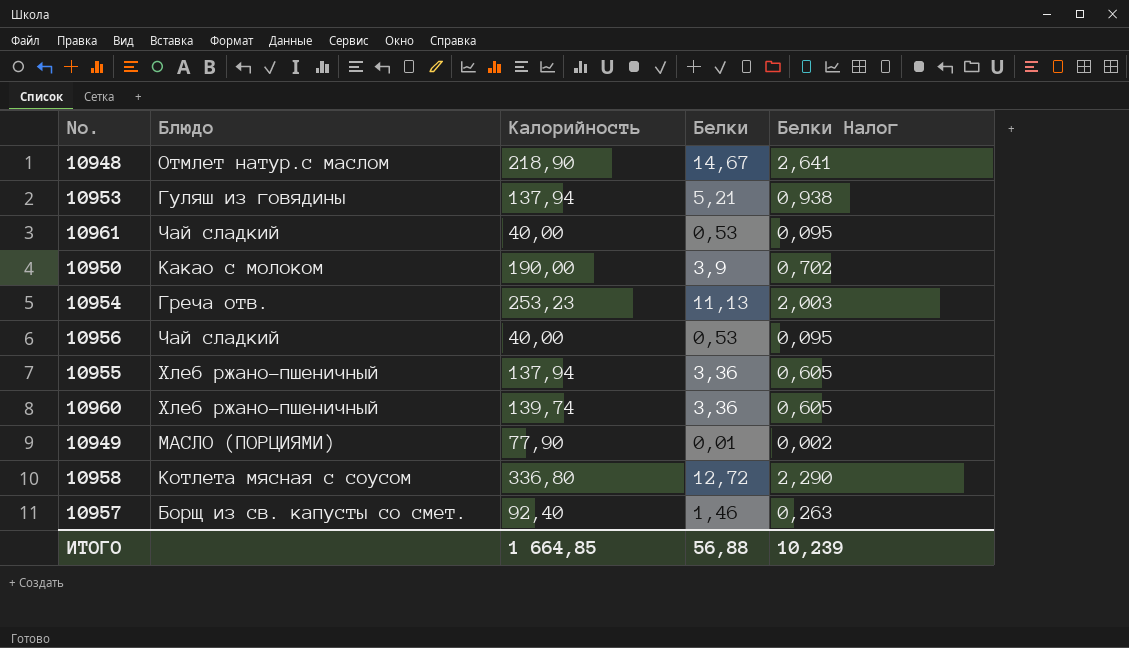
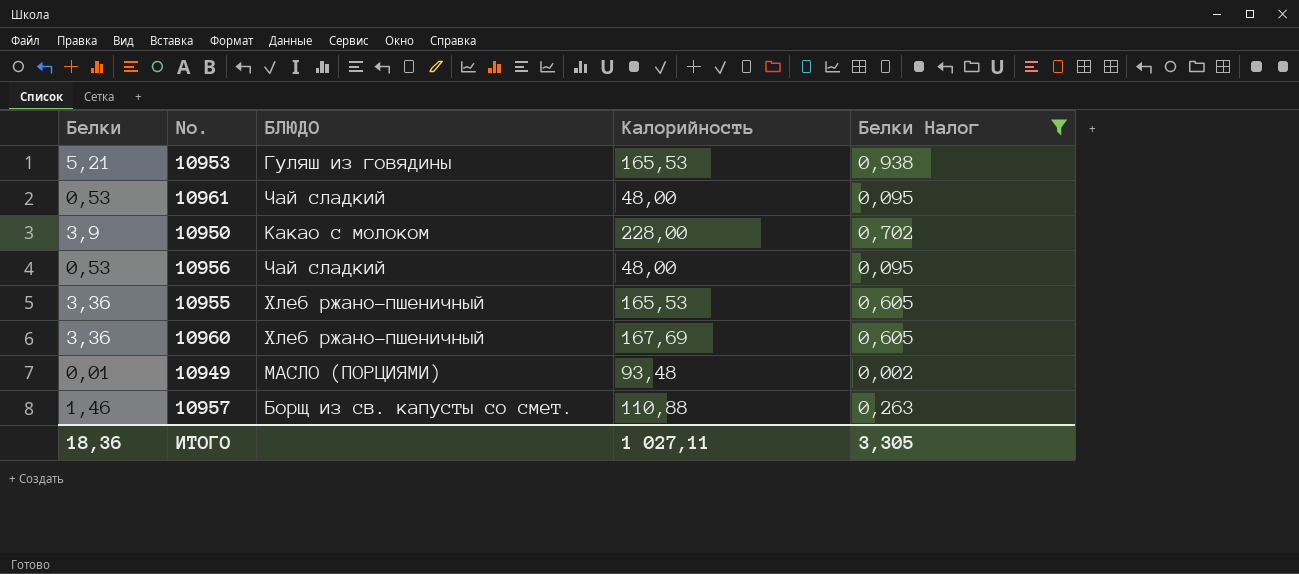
filter: none -> Белки Налог <= 0,938
column Белки | position: 4 -> 1
column name: Блюдо -> БЛЮДО
10953 | Калорийность: 137,94 -> 165,53
10961 | Калорийность: 40,00 -> 48,00
10950 | Калорийность: 190,00 -> 228,00
10956 | Калорийность: 40,00 -> 48,00
10955 | Калорийность: 137,94 -> 165,53
10960 | Калорийность: 139,74 -> 167,69
10949 | Калорийность: 77,90 -> 93,48
10957 | Калорийность: 92,40 -> 110,88
ИТОГО | Белки: 56,88 -> 18,36
ИТОГО | Калорийность: 1 664,85 -> 1 027,11
ИТОГО | Белки Налог: 10,239 -> 3,305

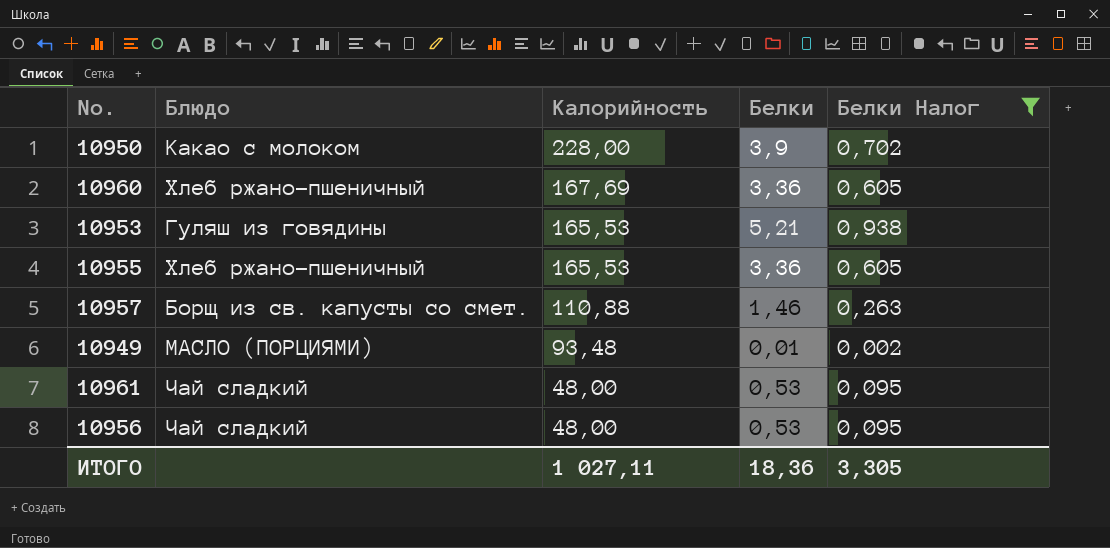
row order: none -> Калорийность descending
column name: БЛЮДО -> Блюдо
column Белки | position: 1 -> 4

